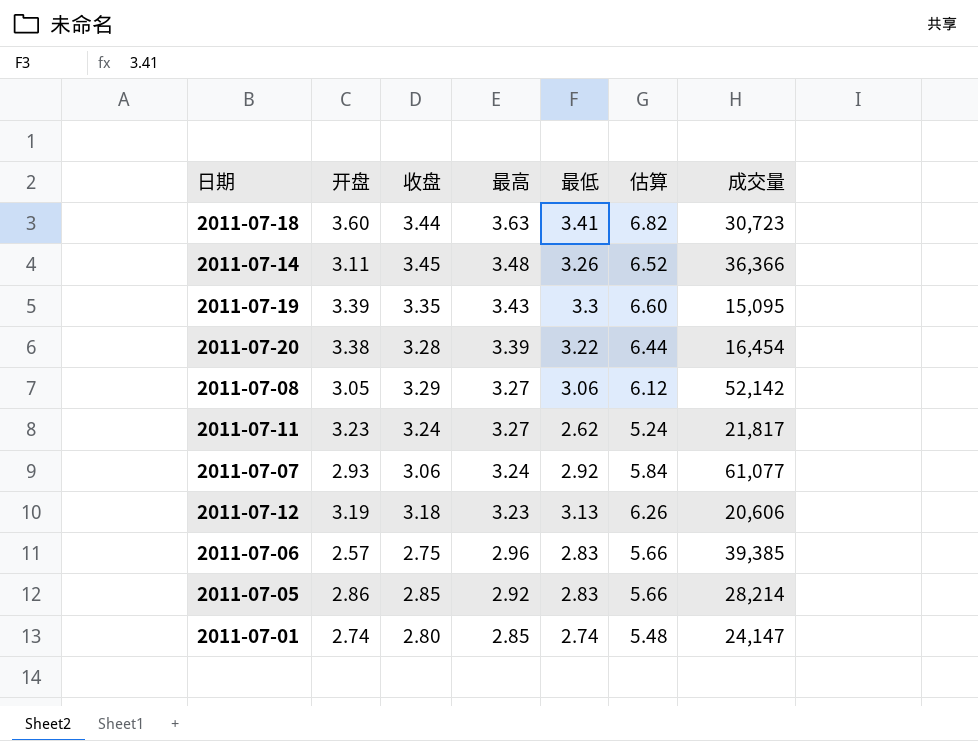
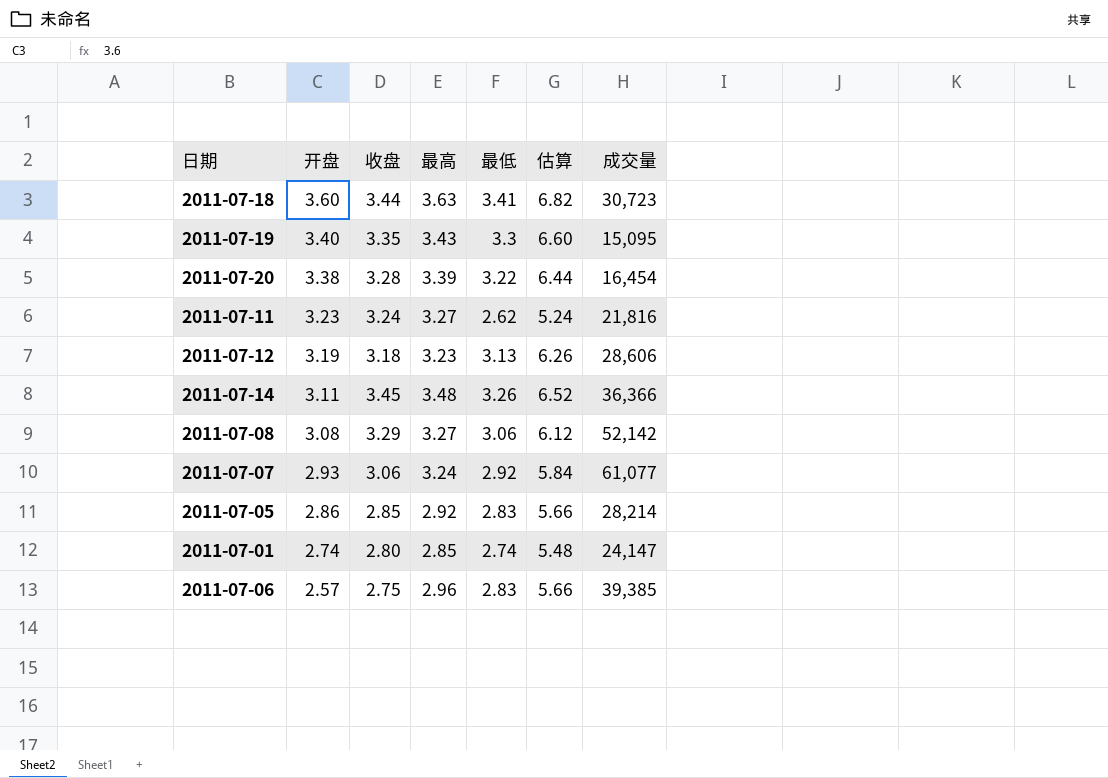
row order: 最高 descending -> 开盘 descending
2011-07-19 | 开盘: 3.39 -> 3.40
2011-07-11 | 成交量: 21,817 -> 21,816
2011-07-12 | 成交量: 20,606 -> 28,606
2011-07-08 | 开盘: 3.05 -> 3.08

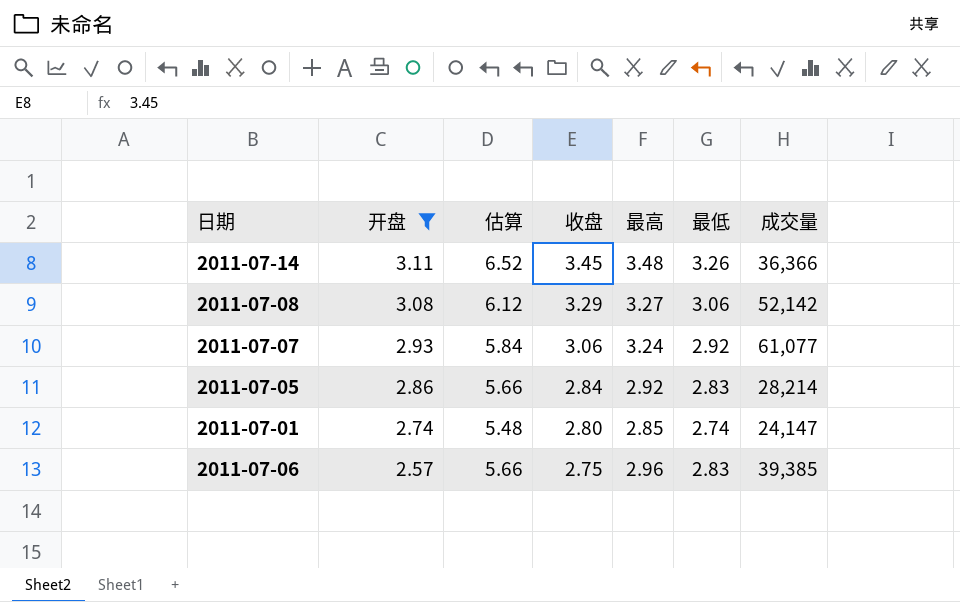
filter: none -> 开盘 <= 3.11
column 估算 | position: 6 -> 3
2011-07-05 | 收盘: 2.85 -> 2.84

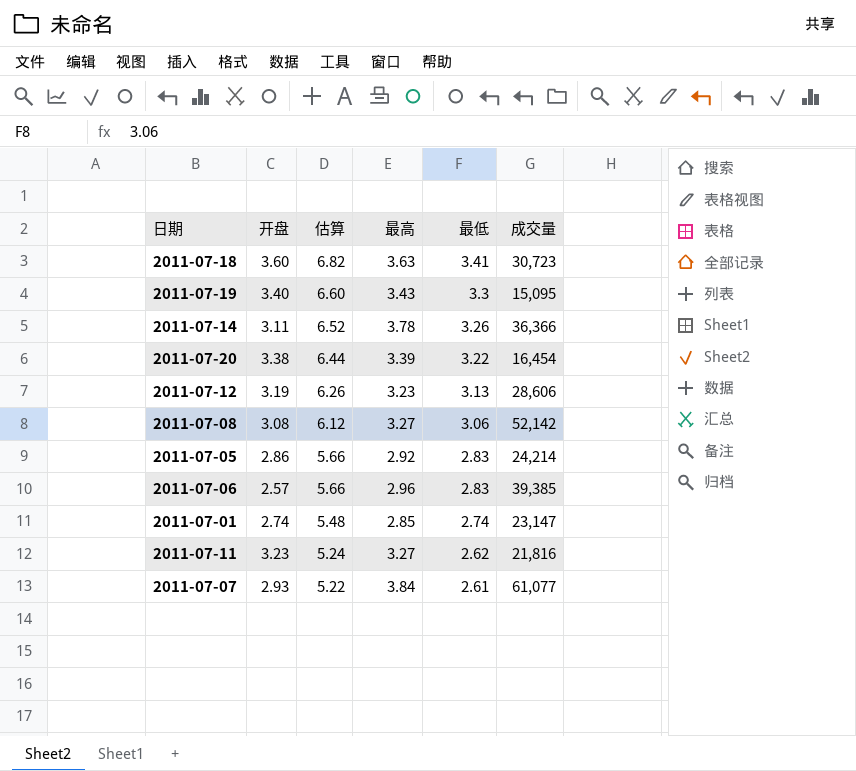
filter: 开盘 <= 3.11 -> none
row order: 开盘 descending -> 估算 descending
column 收盘 | position: 4 -> none
2011-07-14 | 最高: 3.48 -> 3.78
2011-07-05 | 成交量: 28,214 -> 24,214
2011-07-01 | 成交量: 24,147 -> 23,147
2011-07-07 | 估算: 5.84 -> 5.22
2011-07-07 | 最高: 3.24 -> 3.84
2011-07-07 | 最低: 2.92 -> 2.61

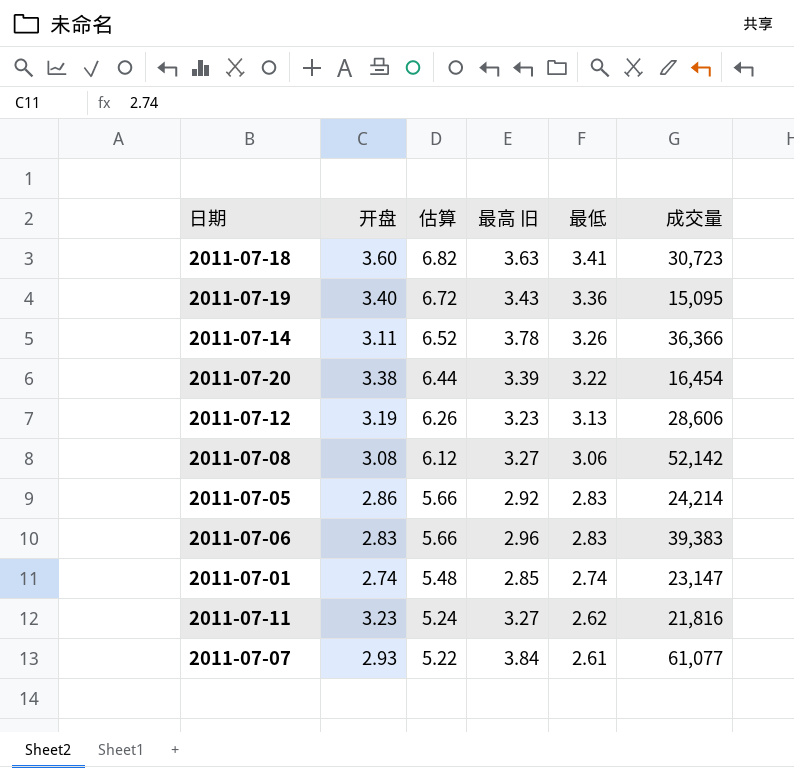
column name: 最高 -> 最高 旧
2011-07-19 | 估算: 6.60 -> 6.72
2011-07-19 | 最低: 3.3 -> 3.36
2011-07-06 | 开盘: 2.57 -> 2.83
2011-07-06 | 成交量: 39,385 -> 39,383

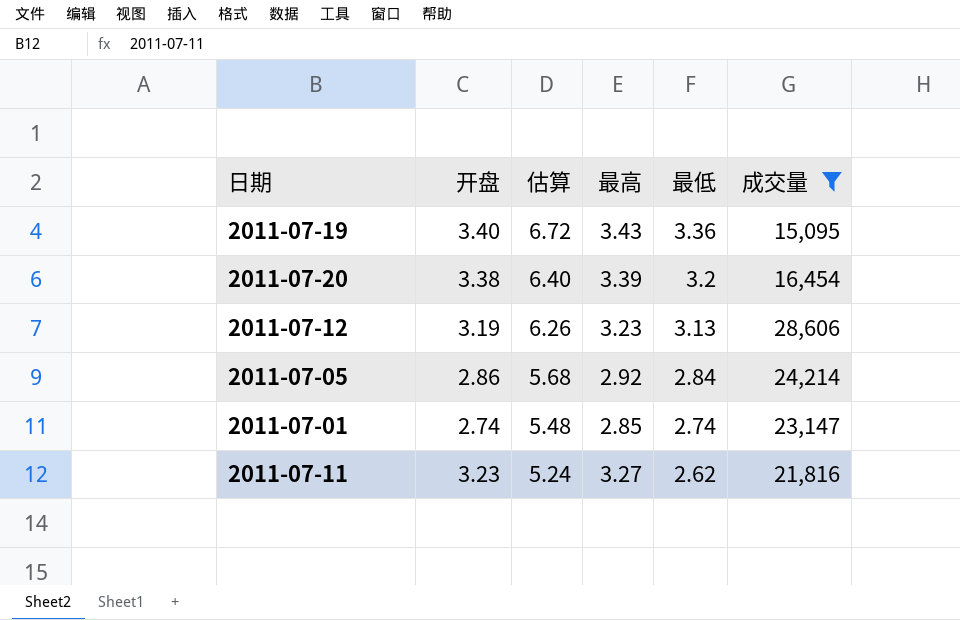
filter: none -> 成交量 <= 28,606
column name: 最高 旧 -> 最高
2011-07-20 | 估算: 6.44 -> 6.40
2011-07-20 | 最低: 3.22 -> 3.2
2011-07-05 | 估算: 5.66 -> 5.68
2011-07-05 | 最低: 2.83 -> 2.84

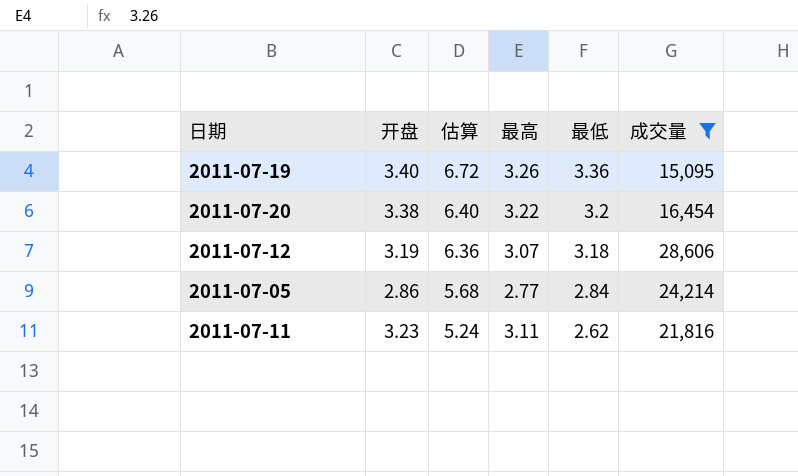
row 2011-07-01: 2.74 | 5.48 | 2.85 | 2.74 | 23,147 -> none
2011-07-19 | 最高: 3.43 -> 3.26
2011-07-20 | 最高: 3.39 -> 3.22
2011-07-12 | 估算: 6.26 -> 6.36
2011-07-12 | 最高: 3.23 -> 3.07
2011-07-12 | 最低: 3.13 -> 3.18
2011-07-05 | 最高: 2.92 -> 2.77
2011-07-11 | 最高: 3.27 -> 3.11

